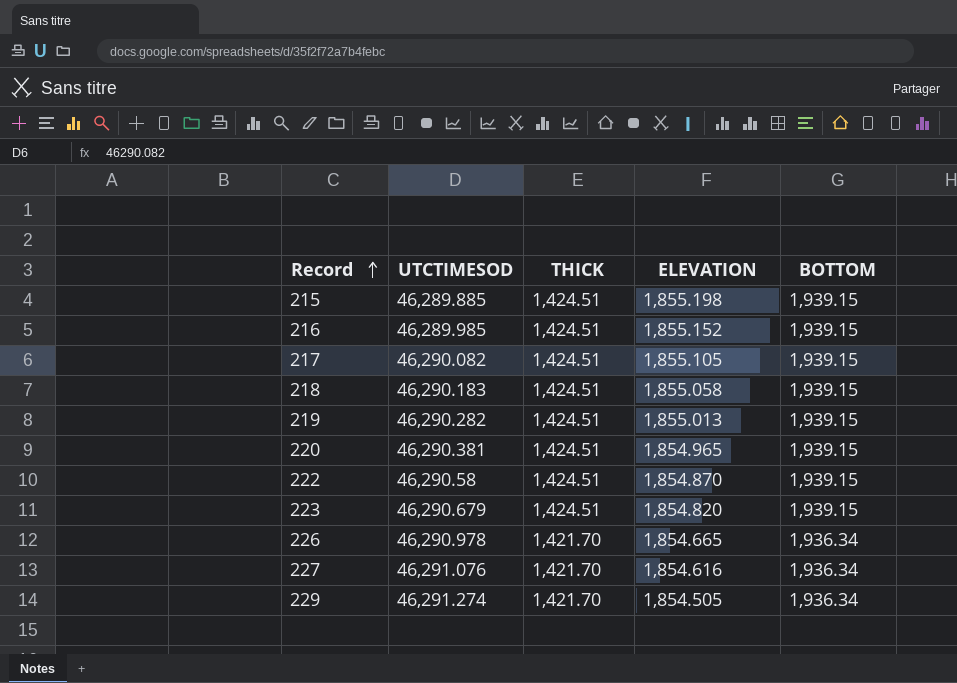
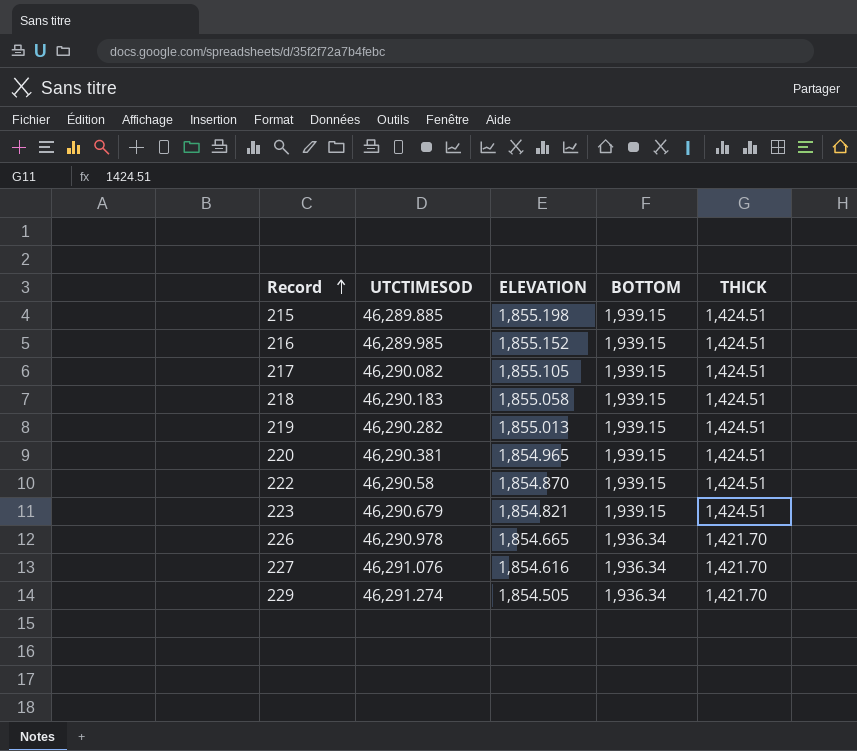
column THICK | position: 3 -> 5
223 | ELEVATION: 1,854.820 -> 1,854.821

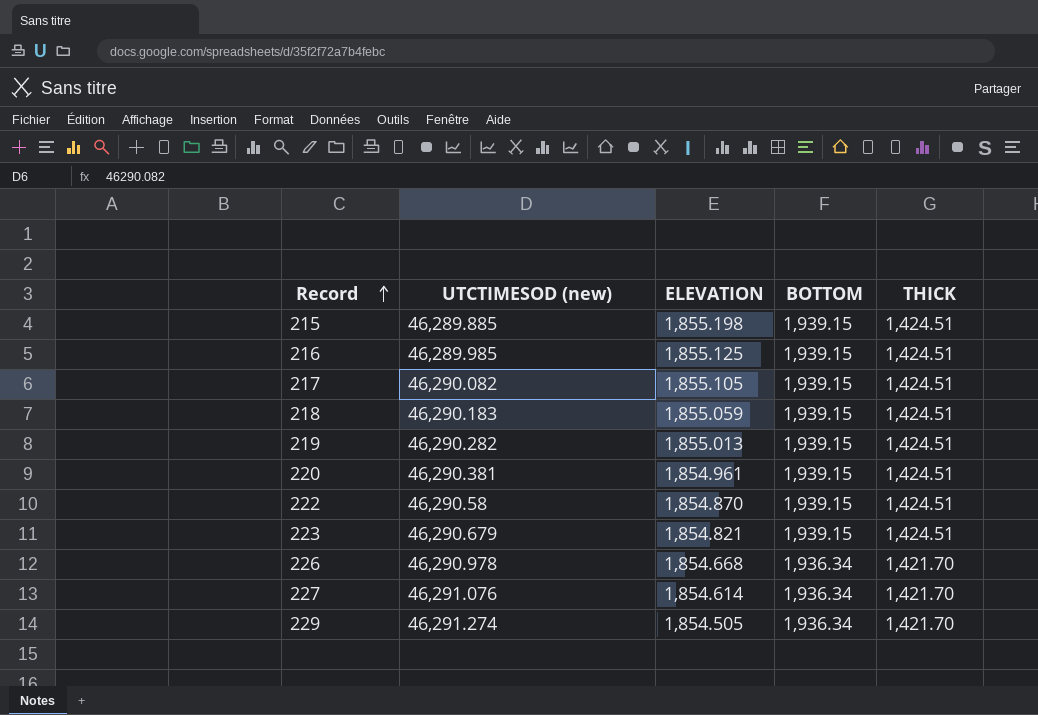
column name: UTCTIMESOD -> UTCTIMESOD (new)
216 | ELEVATION: 1,855.152 -> 1,855.125
218 | ELEVATION: 1,855.058 -> 1,855.059
220 | ELEVATION: 1,854.965 -> 1,854.961
226 | ELEVATION: 1,854.665 -> 1,854.668
227 | ELEVATION: 1,854.616 -> 1,854.614

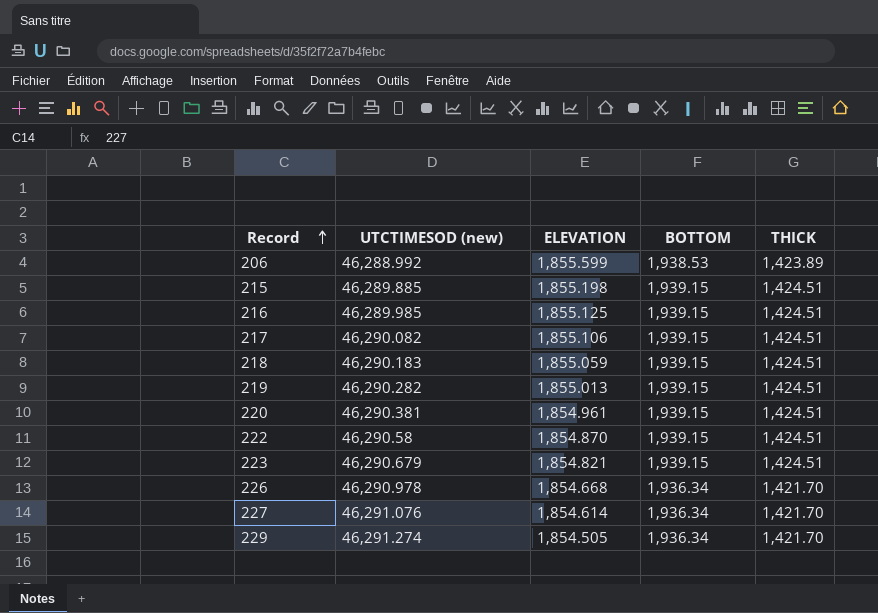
row 206: none -> 46,288.992 | 1,855.599 | 1,938.53 | 1,423.89
217 | ELEVATION: 1,855.105 -> 1,855.106

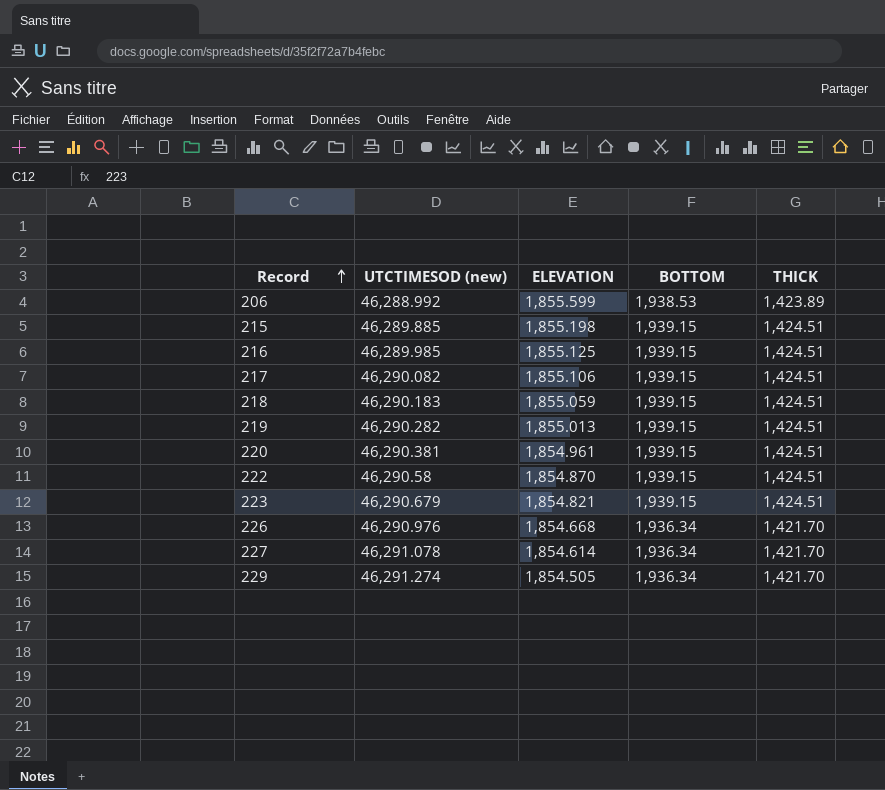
226 | UTCTIMESOD (new): 46,290.978 -> 46,290.976
227 | UTCTIMESOD (new): 46,291.076 -> 46,291.078

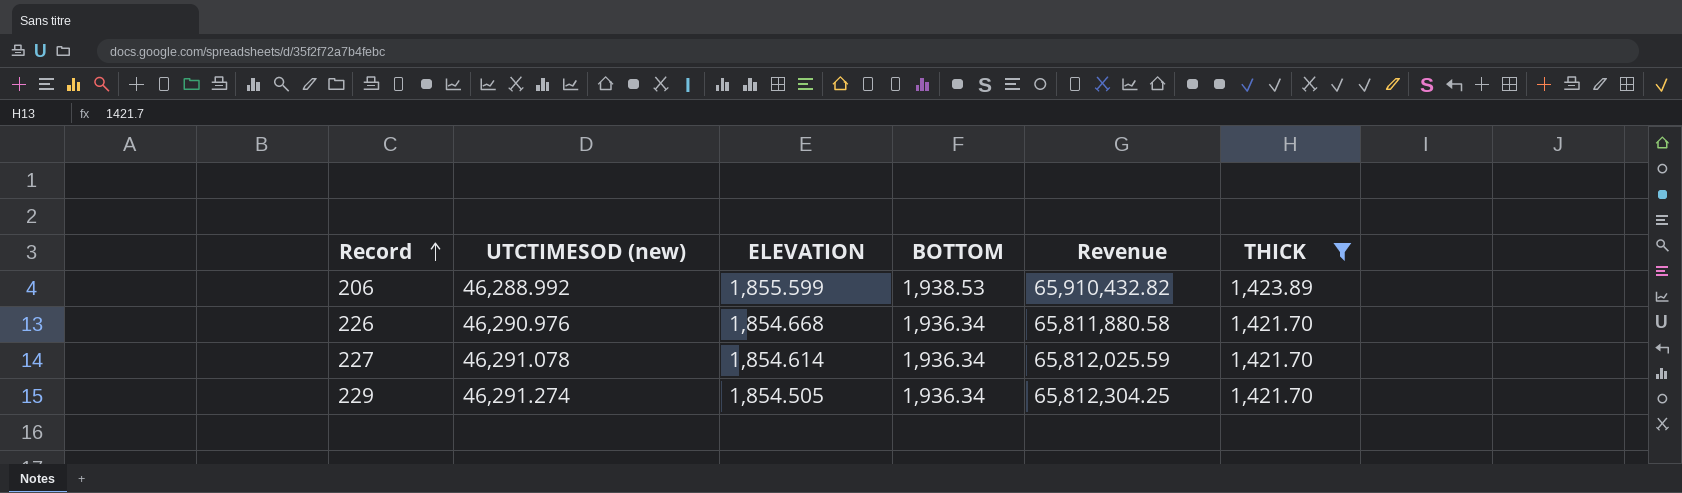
filter: none -> THICK != 1,424.51
column Revenue | formula: none -> [UTCTIMESOD (new)] * [THICK]

